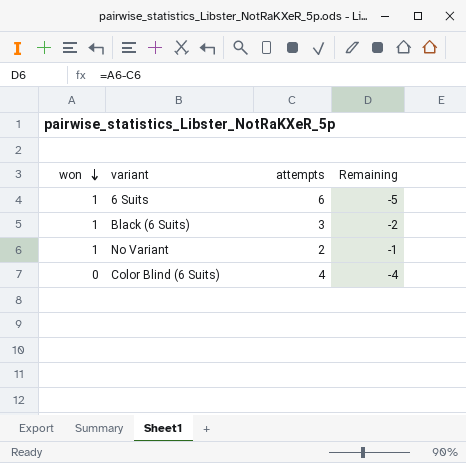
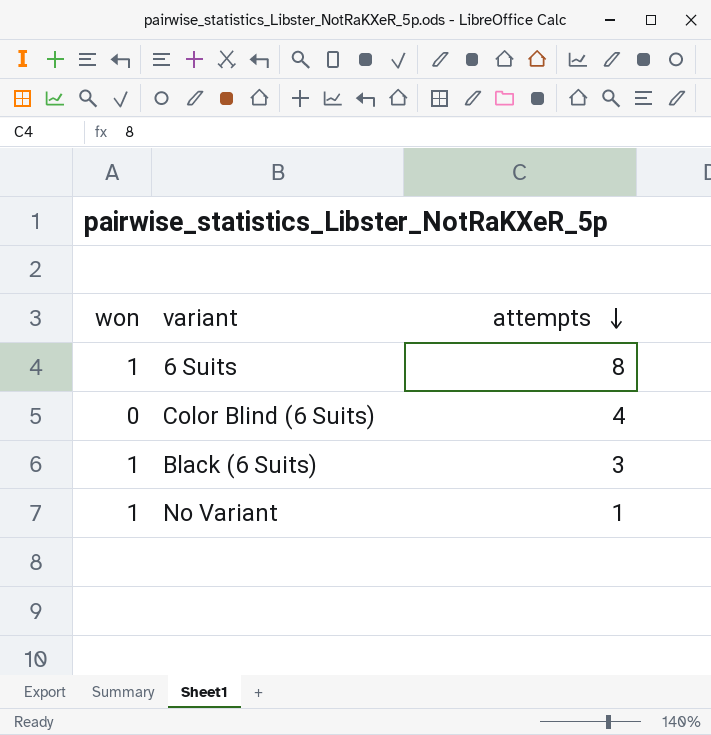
row order: won descending -> attempts descending
column Remaining | formula: [won] - [attempts] -> none
6 Suits | attempts: 6 -> 8
No Variant | attempts: 2 -> 1

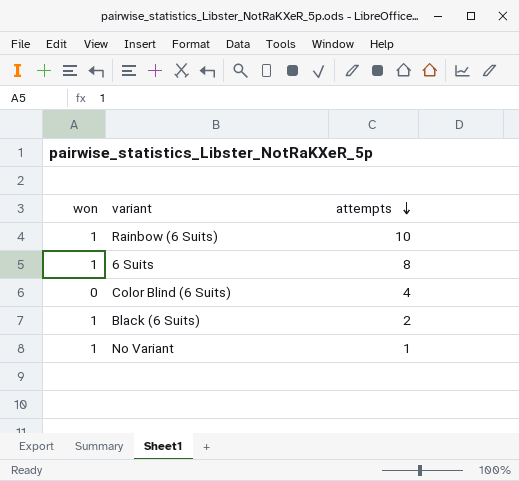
row Rainbow (6 Suits): none -> 1 | 10
Black (6 Suits) | attempts: 3 -> 2

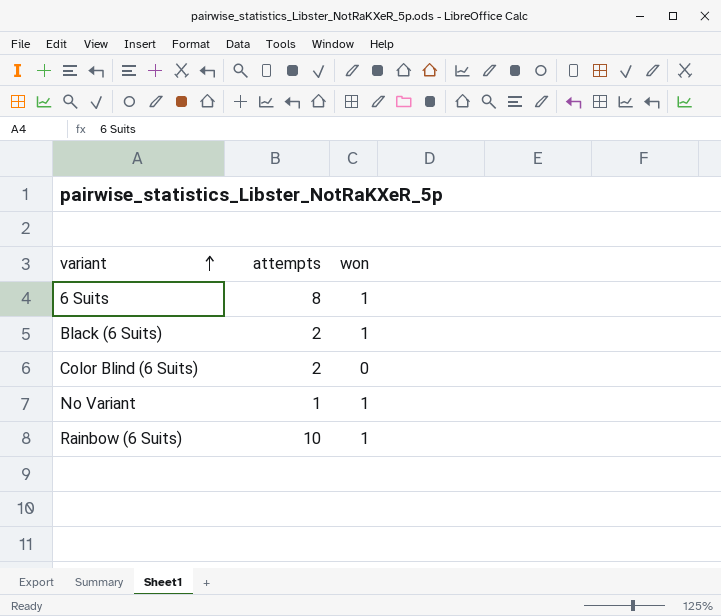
row order: attempts descending -> variant ascending
column won | position: 1 -> 3
Color Blind (6 Suits) | attempts: 4 -> 2

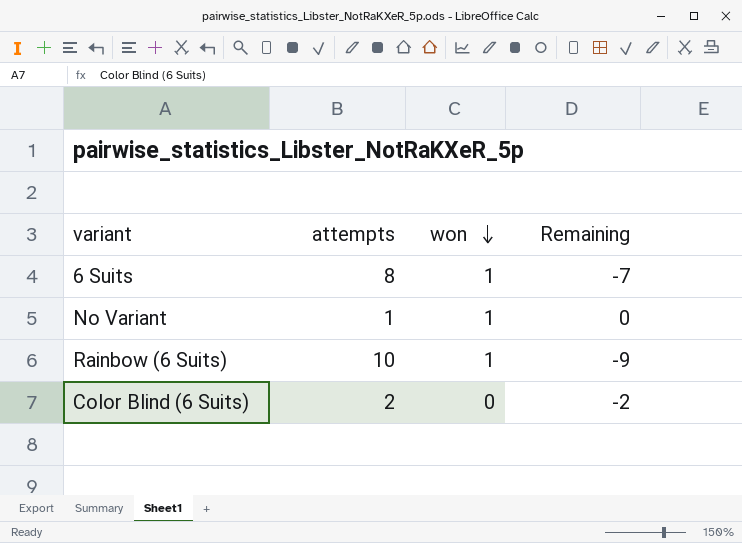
row order: variant ascending -> won descending
column Remaining | formula: none -> [won] - [attempts]
row Black (6 Suits): 2 | 1 -> none

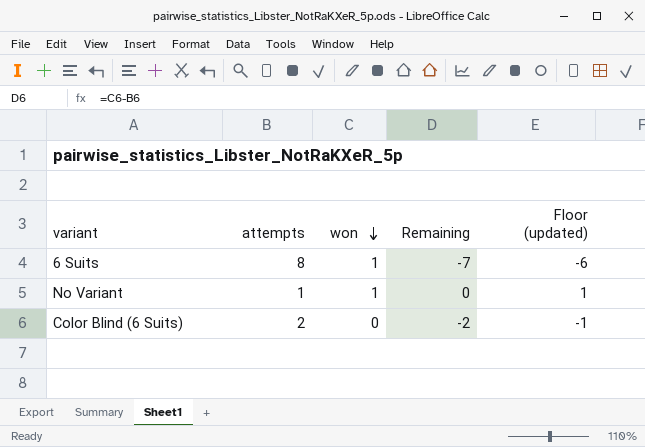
column Floor (updated) | formula: none -> [Remaining] + 1
row Rainbow (6 Suits): 10 | 1 | -9 -> none

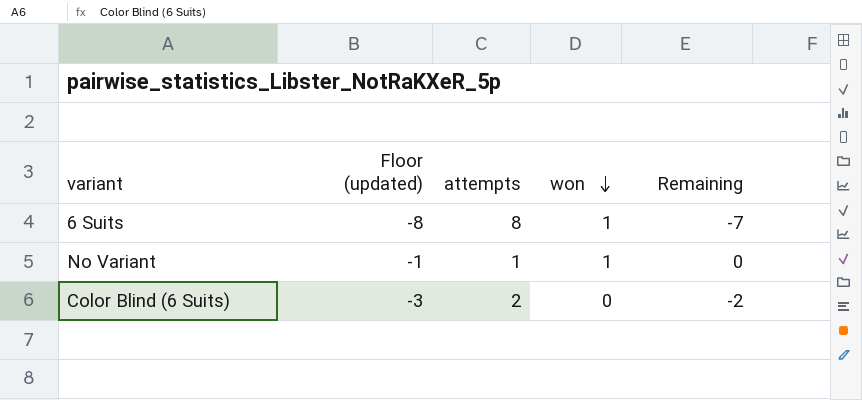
column Floor (updated) | formula: [Remaining] + 1 -> [Remaining] - 1
column Floor (updated) | position: 5 -> 2

